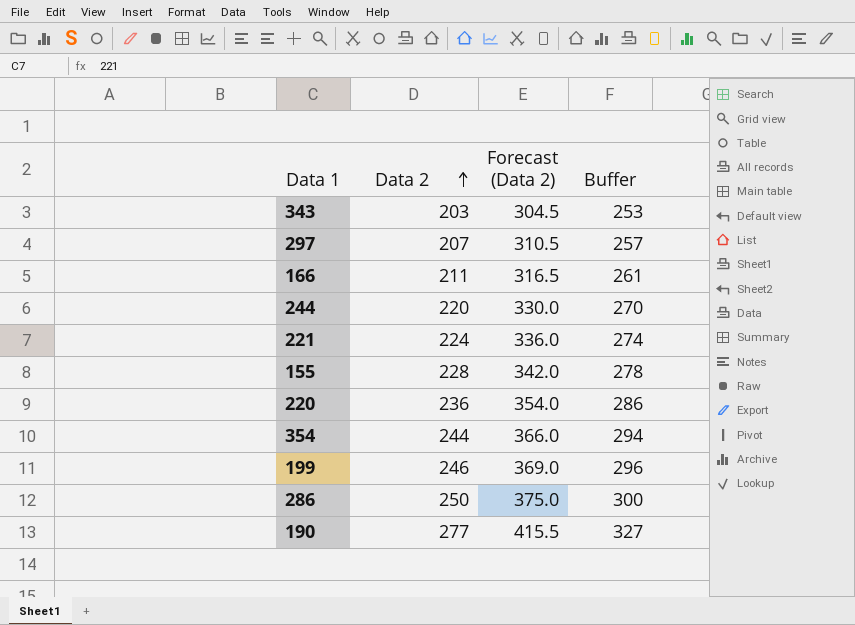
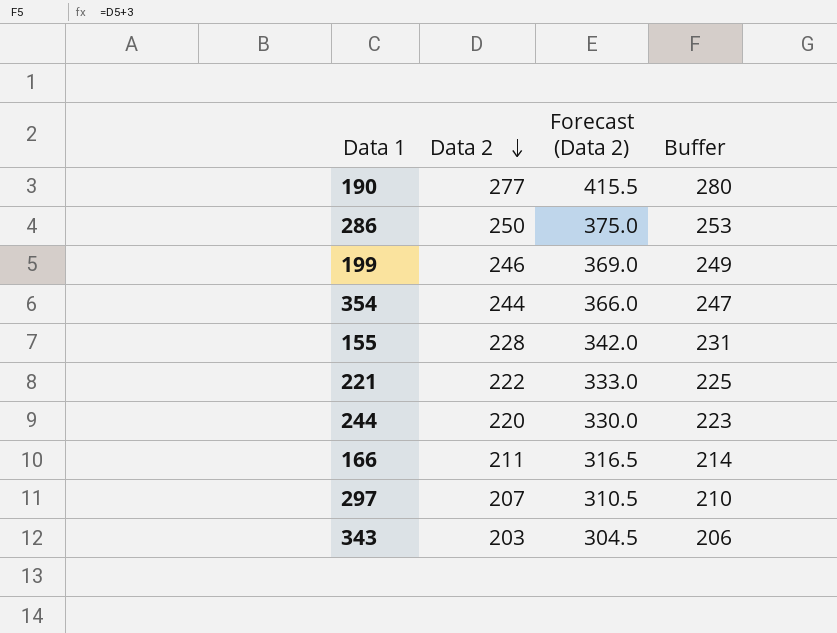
row order: Data 2 ascending -> Data 2 descending
column Buffer | formula: [Data 2] + 50 -> [Data 2] + 3
row 220: 236 | 354.0 | 286 -> none
221 | Data 2: 224 -> 222
221 | Forecast (Data 2): 336.0 -> 333.0

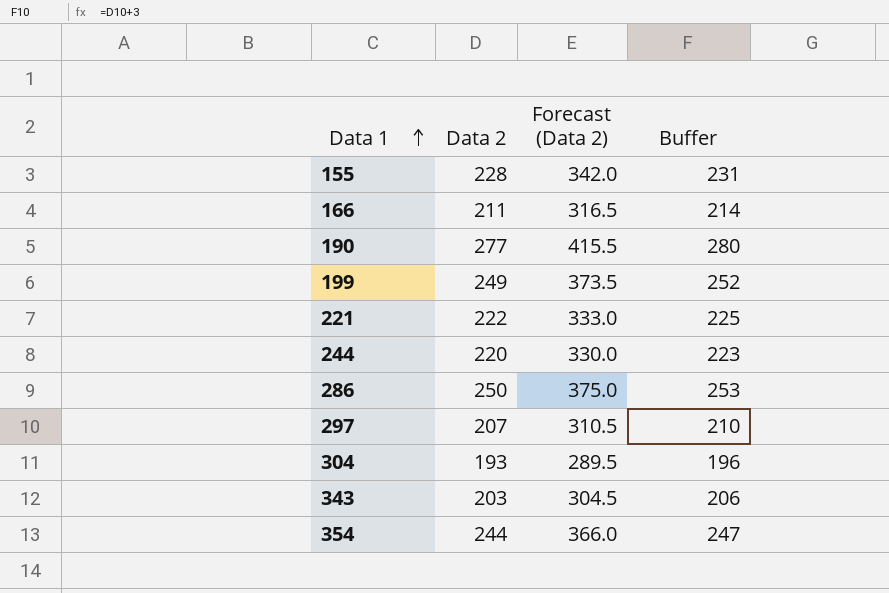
row order: Data 2 descending -> Data 1 ascending
199 | Data 2: 246 -> 249
199 | Forecast (Data 2): 369.0 -> 373.5
199 | Buffer: 249 -> 252
row 304: none -> 193 | 289.5 | 196

